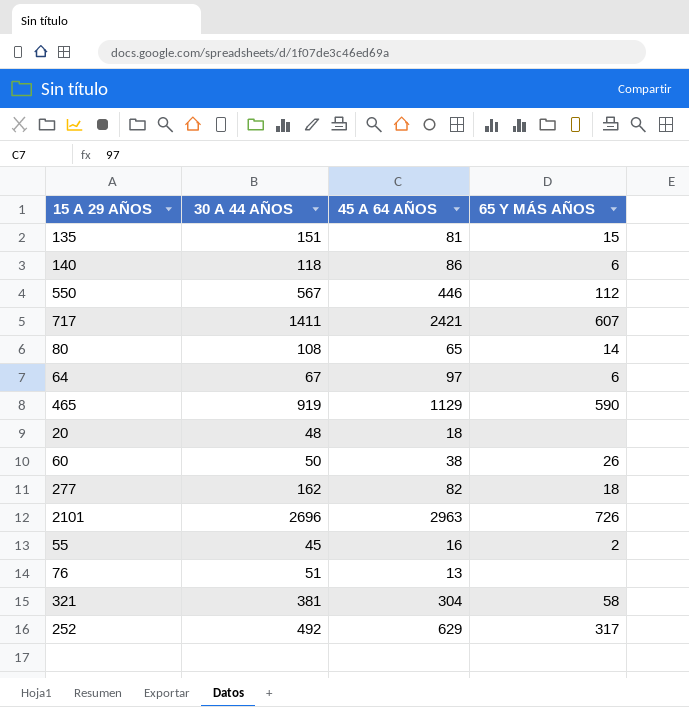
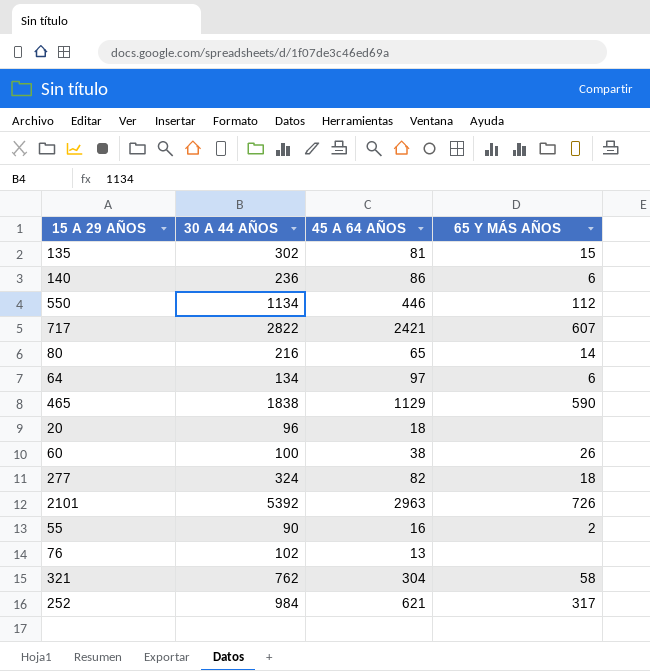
135 | 30 A 44 AÑOS: 151 -> 302
140 | 30 A 44 AÑOS: 118 -> 236
550 | 30 A 44 AÑOS: 567 -> 1134
717 | 30 A 44 AÑOS: 1411 -> 2822
80 | 30 A 44 AÑOS: 108 -> 216
64 | 30 A 44 AÑOS: 67 -> 134
465 | 30 A 44 AÑOS: 919 -> 1838
20 | 30 A 44 AÑOS: 48 -> 96
60 | 30 A 44 AÑOS: 50 -> 100
277 | 30 A 44 AÑOS: 162 -> 324
2101 | 30 A 44 AÑOS: 2696 -> 5392
55 | 30 A 44 AÑOS: 45 -> 90
76 | 30 A 44 AÑOS: 51 -> 102
321 | 30 A 44 AÑOS: 381 -> 762
252 | 30 A 44 AÑOS: 492 -> 984
252 | 45 A 64 AÑOS: 629 -> 621

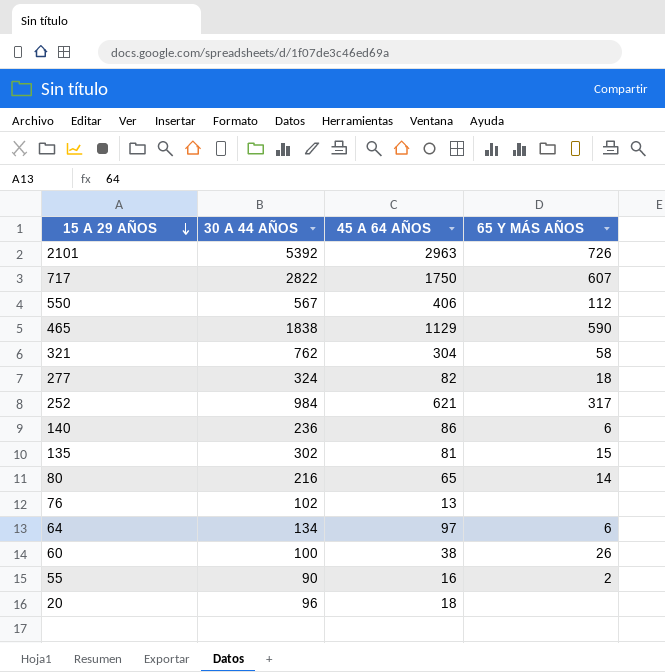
row order: none -> 15 A 29 AÑOS descending
717 | 45 A 64 AÑOS: 2421 -> 1750
550 | 30 A 44 AÑOS: 1134 -> 567
550 | 45 A 64 AÑOS: 446 -> 406

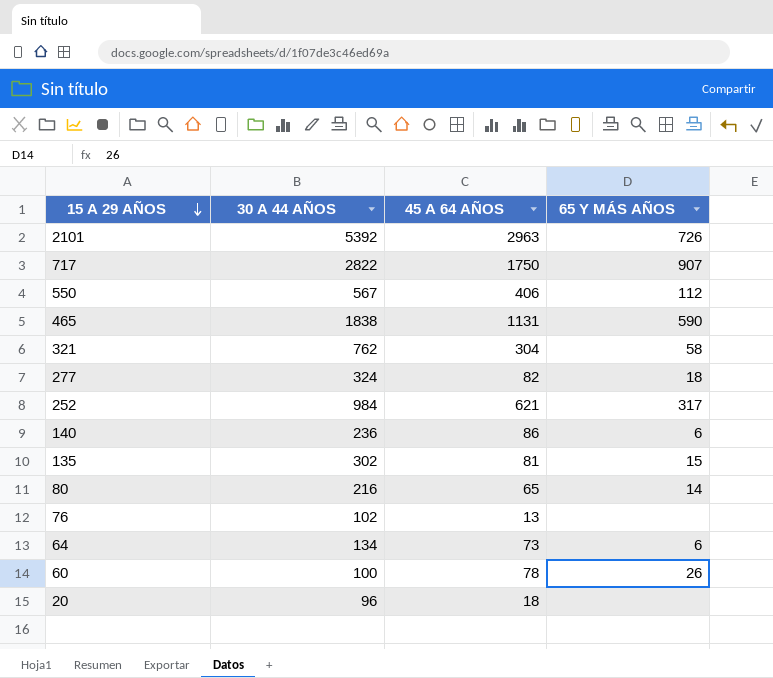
row 55: 90 | 16 | 2 -> none
717 | 65 Y MÁS AÑOS: 607 -> 907
465 | 45 A 64 AÑOS: 1129 -> 1131
64 | 45 A 64 AÑOS: 97 -> 73
60 | 45 A 64 AÑOS: 38 -> 78

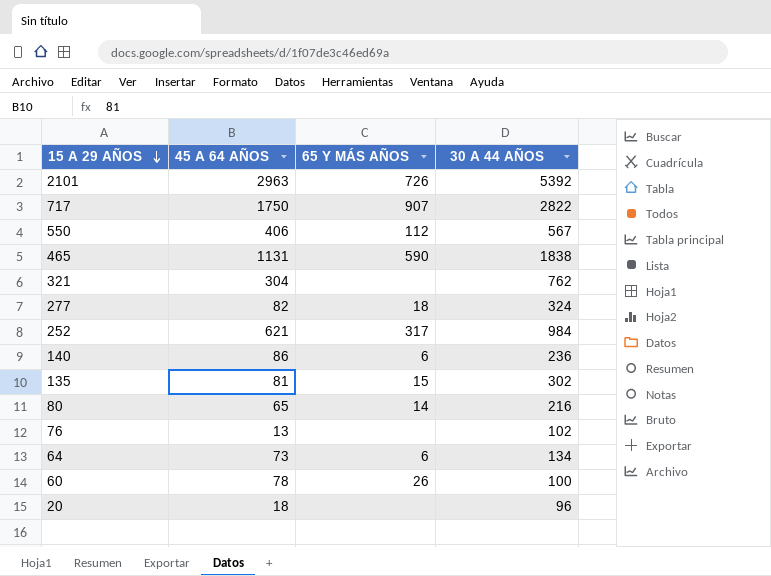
column 30 A 44 AÑOS | position: 2 -> 4
321 | 65 Y MÁS AÑOS: 58 -> none

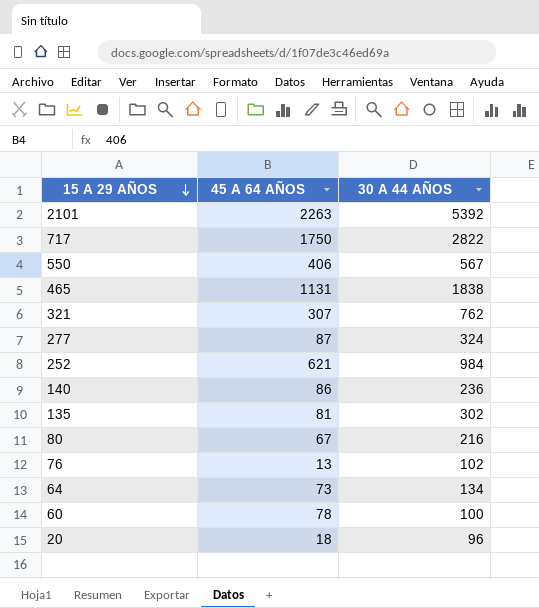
column 65 Y MÁS AÑOS | position: 3 -> none
2101 | 45 A 64 AÑOS: 2963 -> 2263
321 | 45 A 64 AÑOS: 304 -> 307
277 | 45 A 64 AÑOS: 82 -> 87
80 | 45 A 64 AÑOS: 65 -> 67

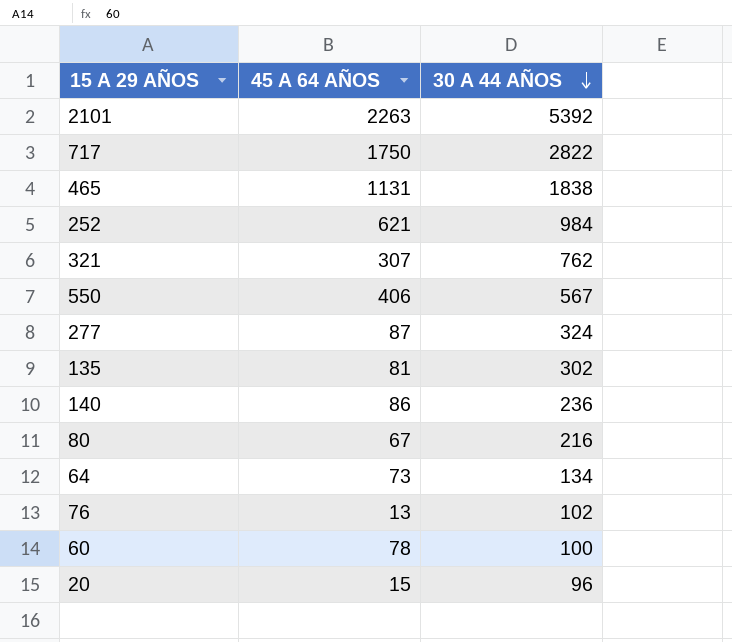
row order: 15 A 29 AÑOS descending -> 30 A 44 AÑOS descending
20 | 45 A 64 AÑOS: 18 -> 15

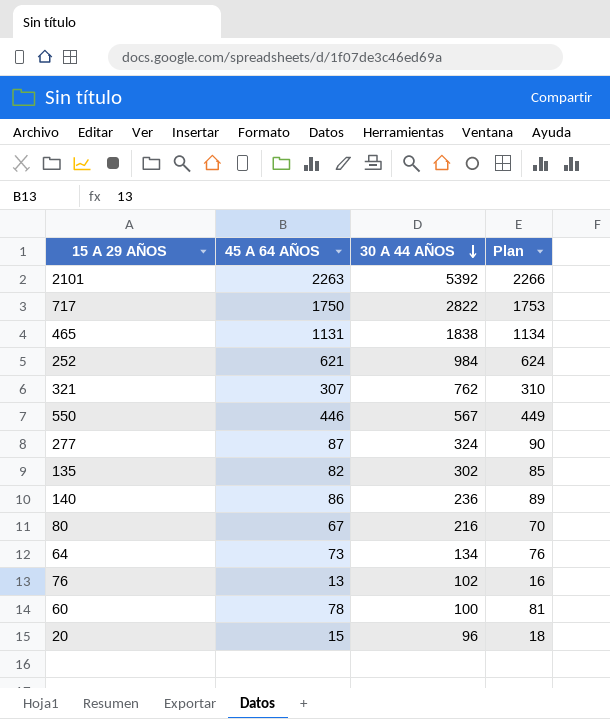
column Plan | formula: none -> [45 A 64 AÑOS] + 3
550 | 45 A 64 AÑOS: 406 -> 446
135 | 45 A 64 AÑOS: 81 -> 82

